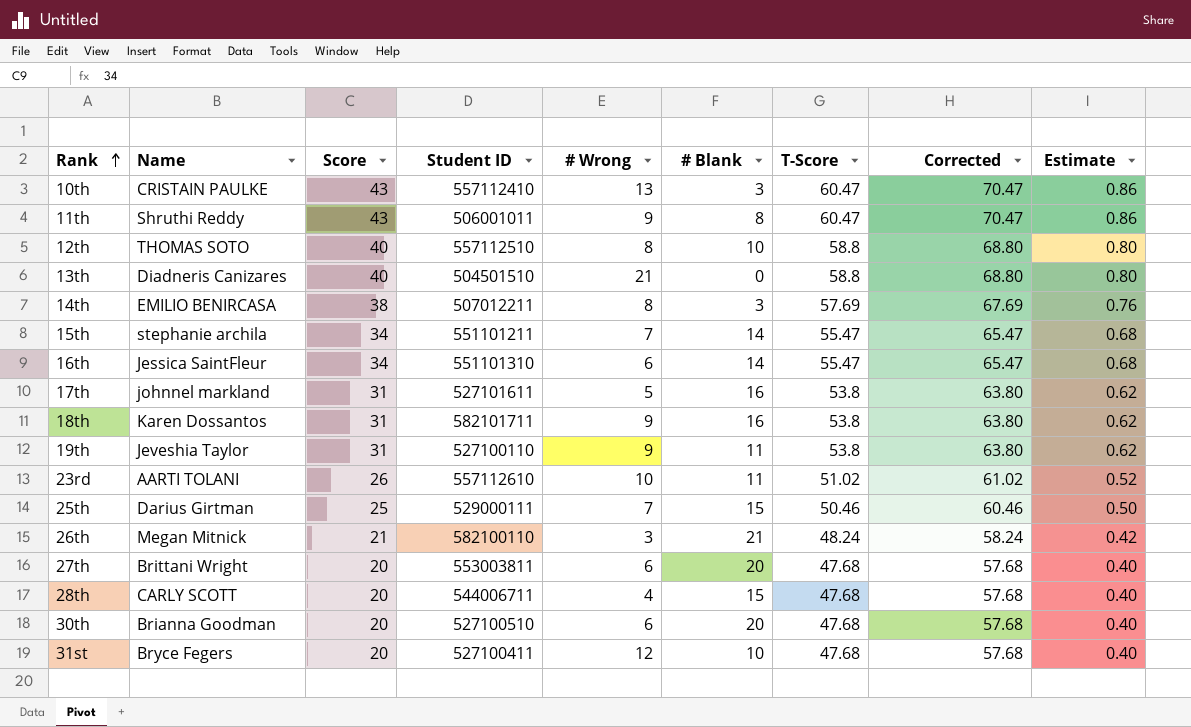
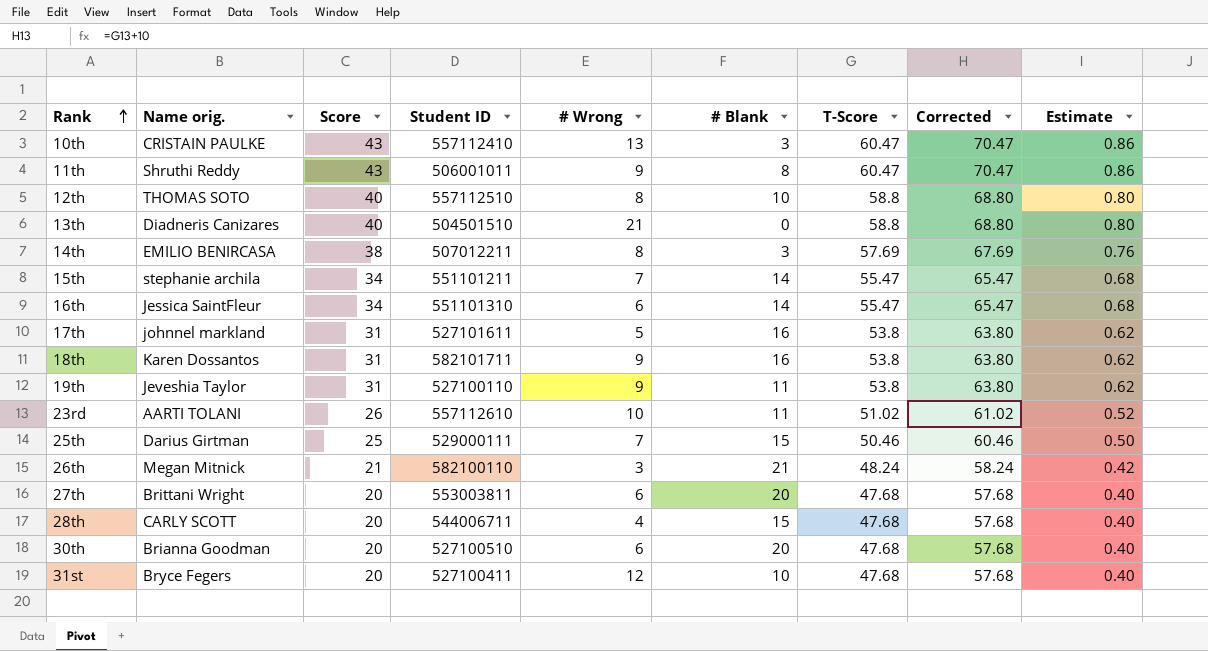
column name: Name -> Name orig.

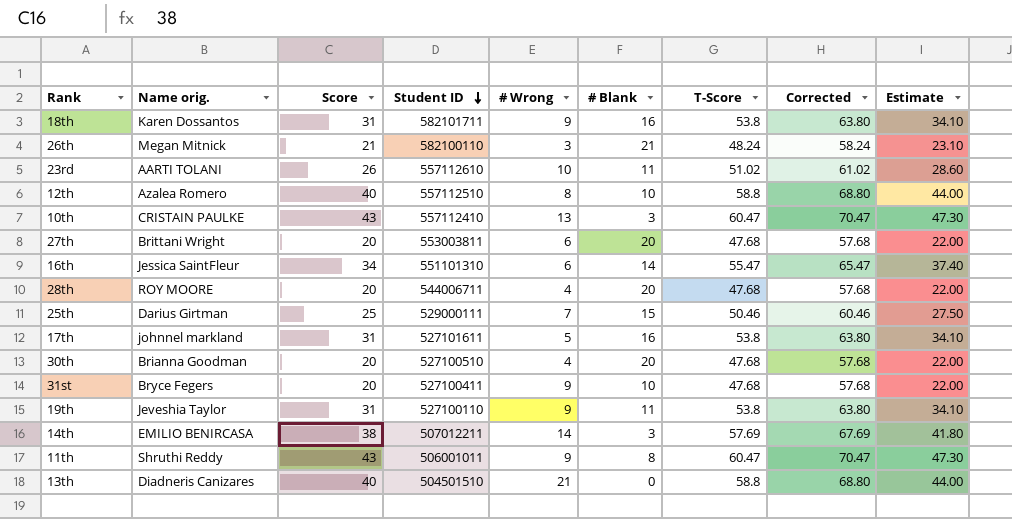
row order: Rank ascending -> Student ID descending
column Estimate | formula: [Score] * 0.02 -> [Score] * 1.1
row 15th: stephanie archila | 34 | 551101211 | 7 | 14 | 55.47 | 65.47 | 0.68 -> none
12th | Name orig.: THOMAS SOTO -> Azalea Romero
28th | Name orig.: CARLY SCOTT -> ROY MOORE
28th | # Blank: 15 -> 20
30th | # Wrong: 6 -> 4
31st | # Wrong: 12 -> 9
14th | # Wrong: 8 -> 14

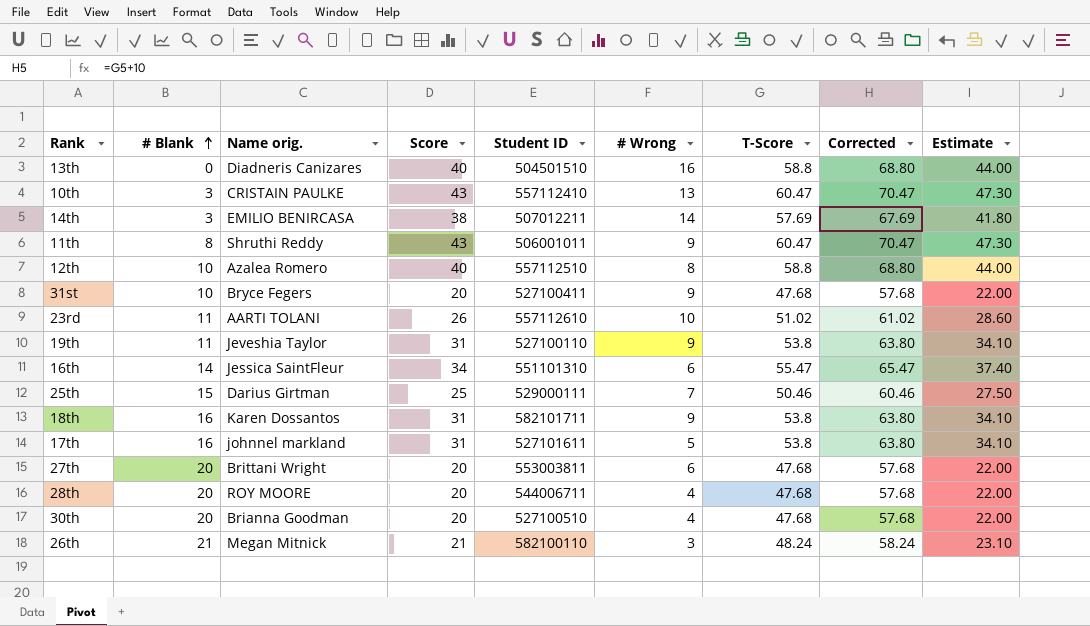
row order: Student ID descending -> # Blank ascending
column # Blank | position: 6 -> 2
13th | # Wrong: 21 -> 16

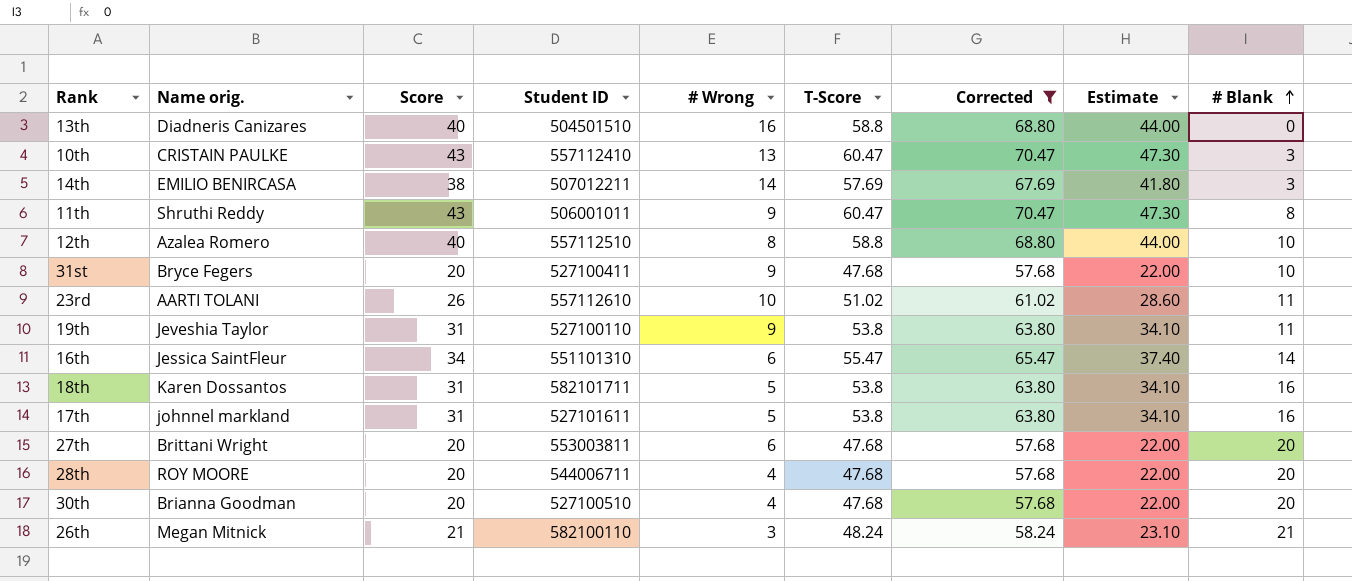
filter: none -> Corrected != 60.46
column # Blank | position: 2 -> 9
18th | # Wrong: 9 -> 5

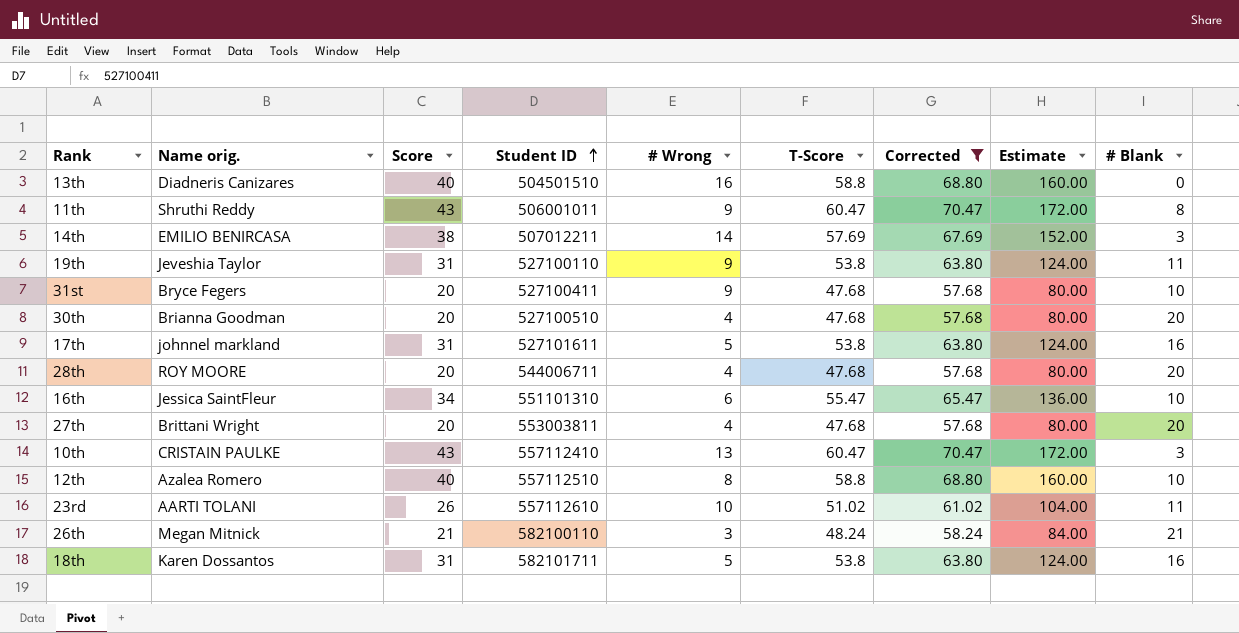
row order: # Blank ascending -> Student ID ascending
column Estimate | formula: [Score] * 1.1 -> [Score] * 4
16th | # Blank: 14 -> 10
27th | # Wrong: 6 -> 4

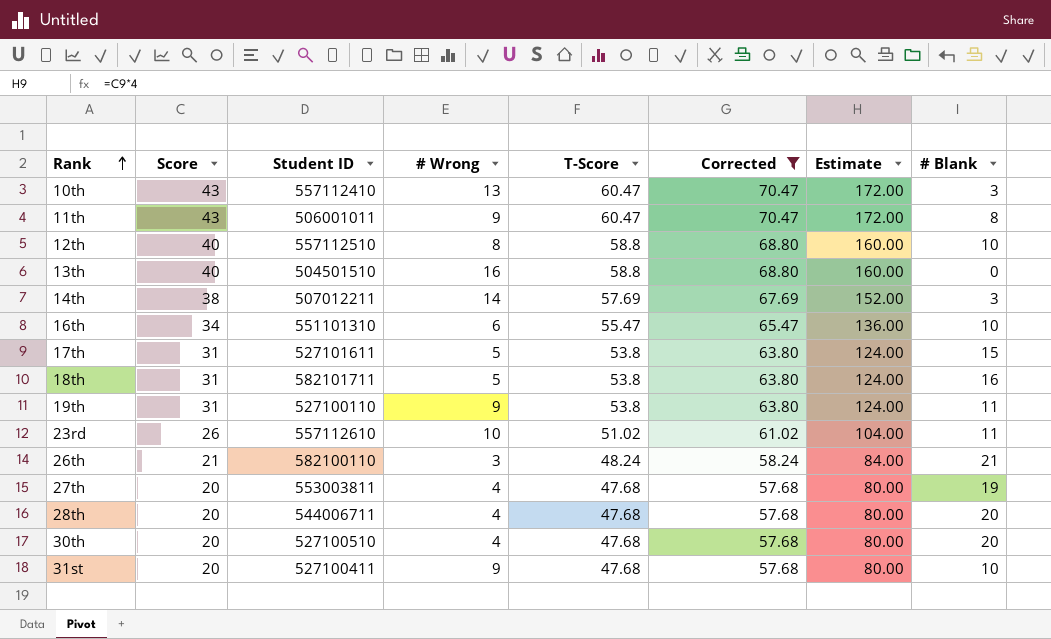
row order: Student ID ascending -> Rank ascending
column Name orig. | position: 2 -> none
17th | # Blank: 16 -> 15
27th | # Blank: 20 -> 19

